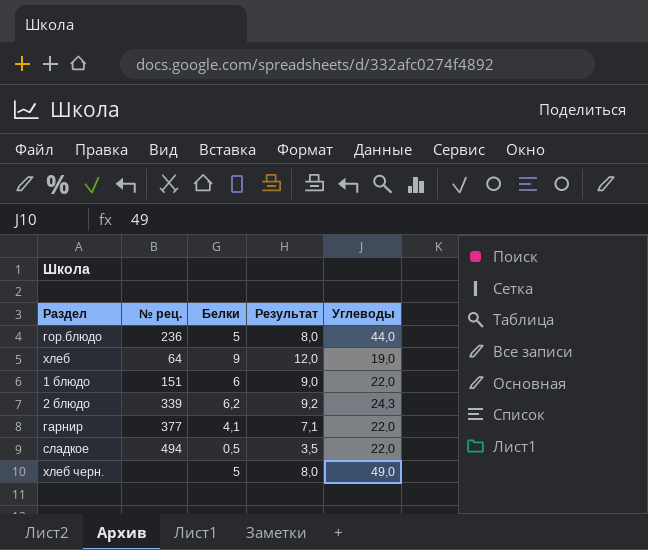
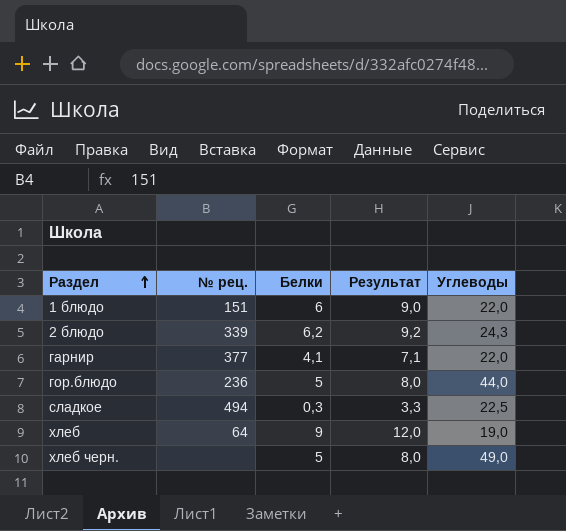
row order: none -> Раздел ascending
сладкое | Белки: 0,5 -> 0,3
сладкое | Результат: 3,5 -> 3,3
сладкое | Углеводы: 22,0 -> 22,5

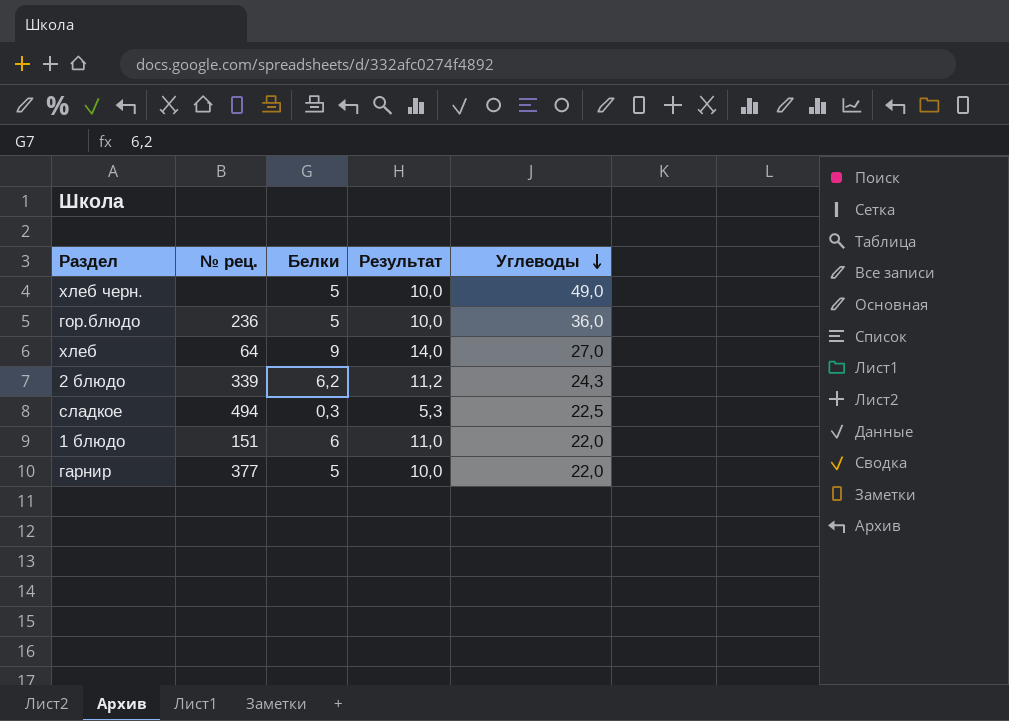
row order: Раздел ascending -> Углеводы descending
column Результат | formula: [Белки] + 3 -> [Белки] + 5
гор.блюдо | Углеводы: 44,0 -> 36,0
хлеб | Углеводы: 19,0 -> 27,0
гарнир | Белки: 4,1 -> 5

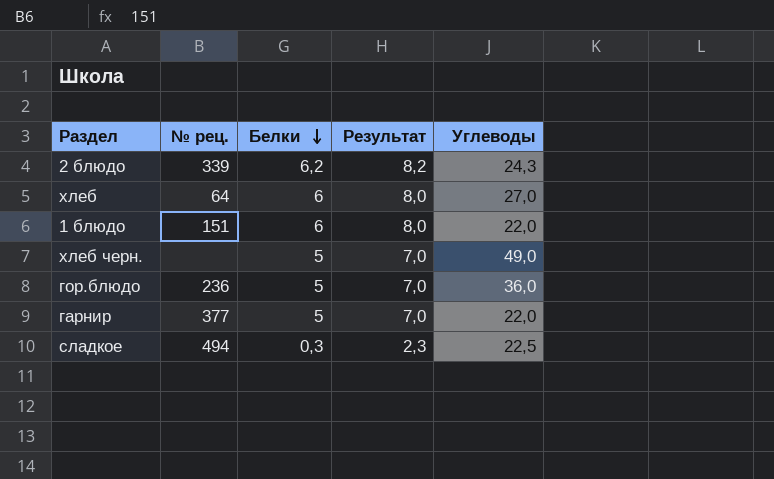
row order: Углеводы descending -> Белки descending
column Результат | formula: [Белки] + 5 -> [Белки] + 2
хлеб | Белки: 9 -> 6

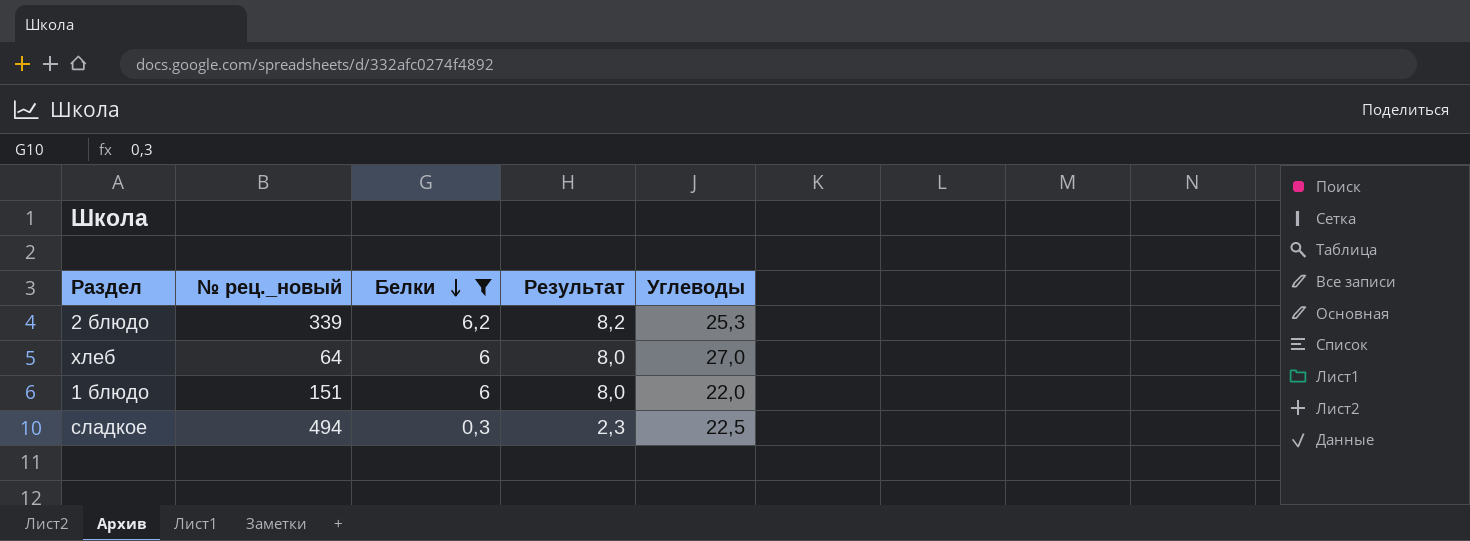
filter: none -> Белки != 5
column name: № рец. -> № рец._новый
2 блюдо | Углеводы: 24,3 -> 25,3

